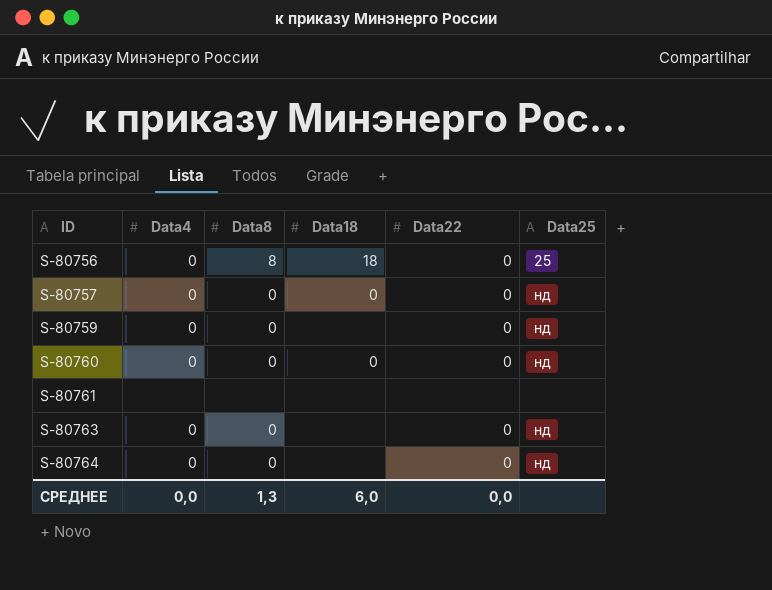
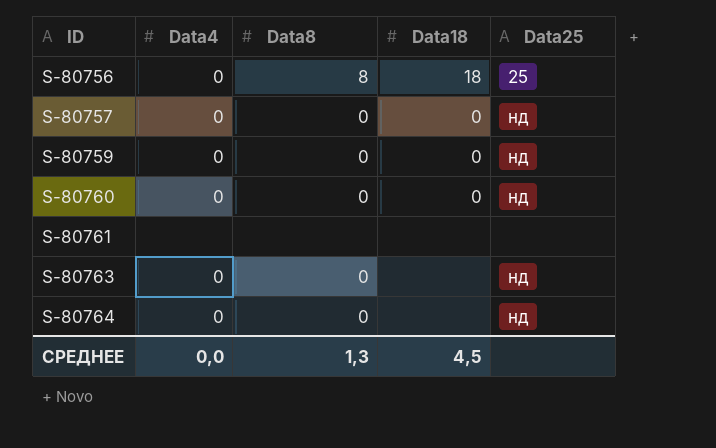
column Data22 | position: 5 -> none
S-80759 | Data18: none -> 0
СРЕДНЕЕ | Data18: 6,0 -> 4,5

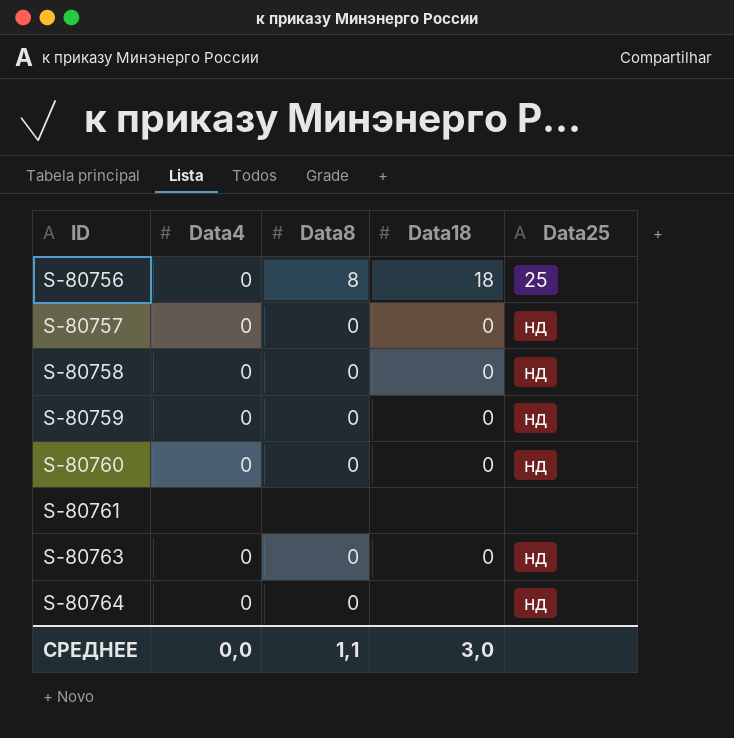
row S-80758: none -> 0 | 0 | 0 | нд
S-80763 | Data18: none -> 0
СРЕДНЕЕ | Data8: 1,3 -> 1,1
СРЕДНЕЕ | Data18: 4,5 -> 3,0

